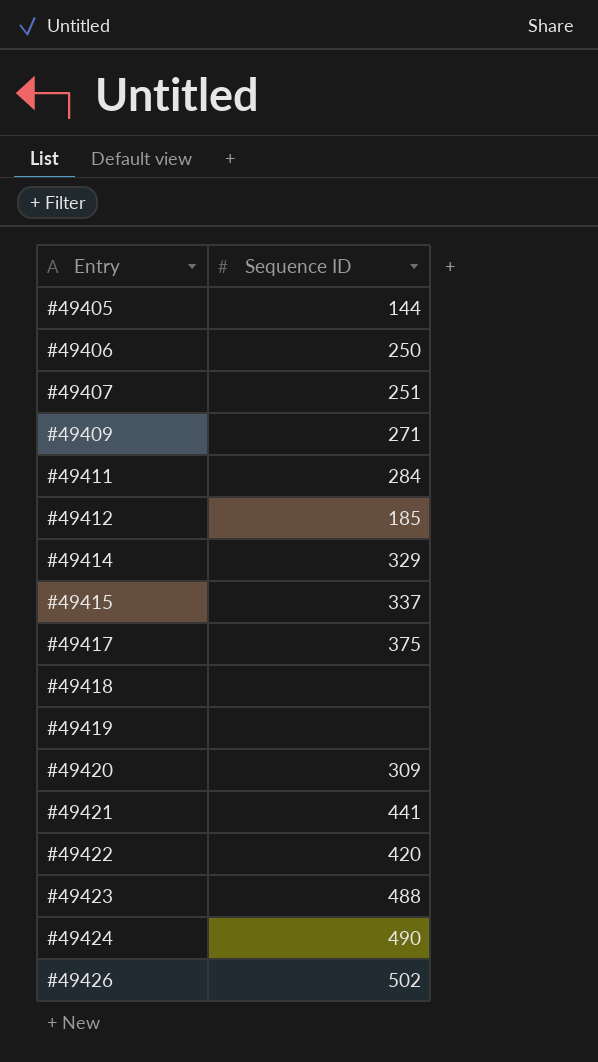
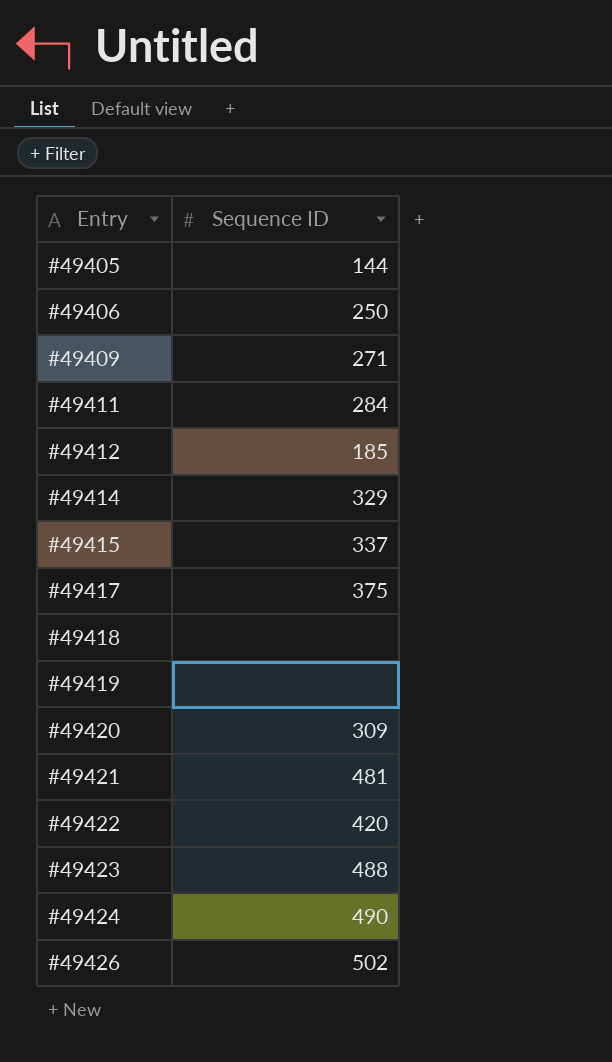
row #49407: 251 -> none
#49421 | Sequence ID: 441 -> 481

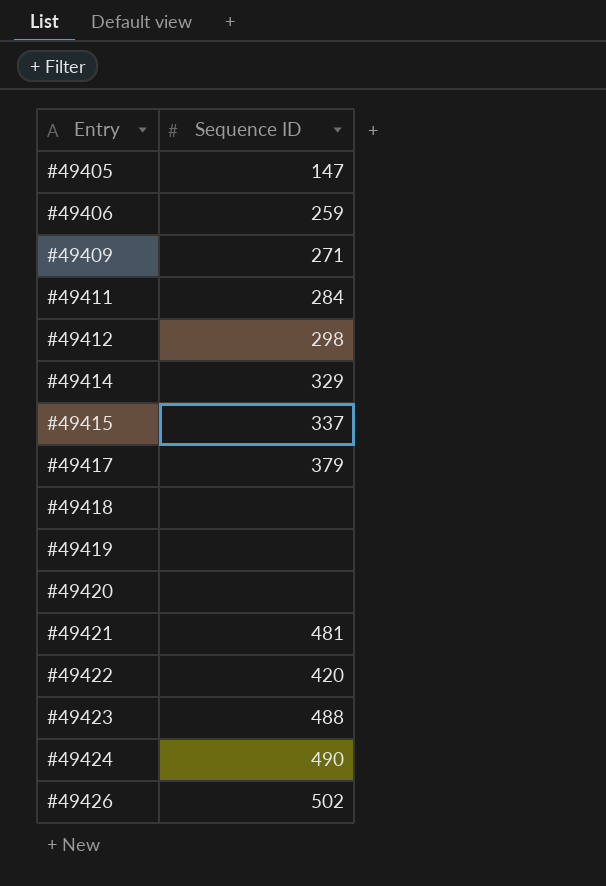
#49405 | Sequence ID: 144 -> 147
#49406 | Sequence ID: 250 -> 259
#49412 | Sequence ID: 185 -> 298
#49417 | Sequence ID: 375 -> 379
#49420 | Sequence ID: 309 -> none

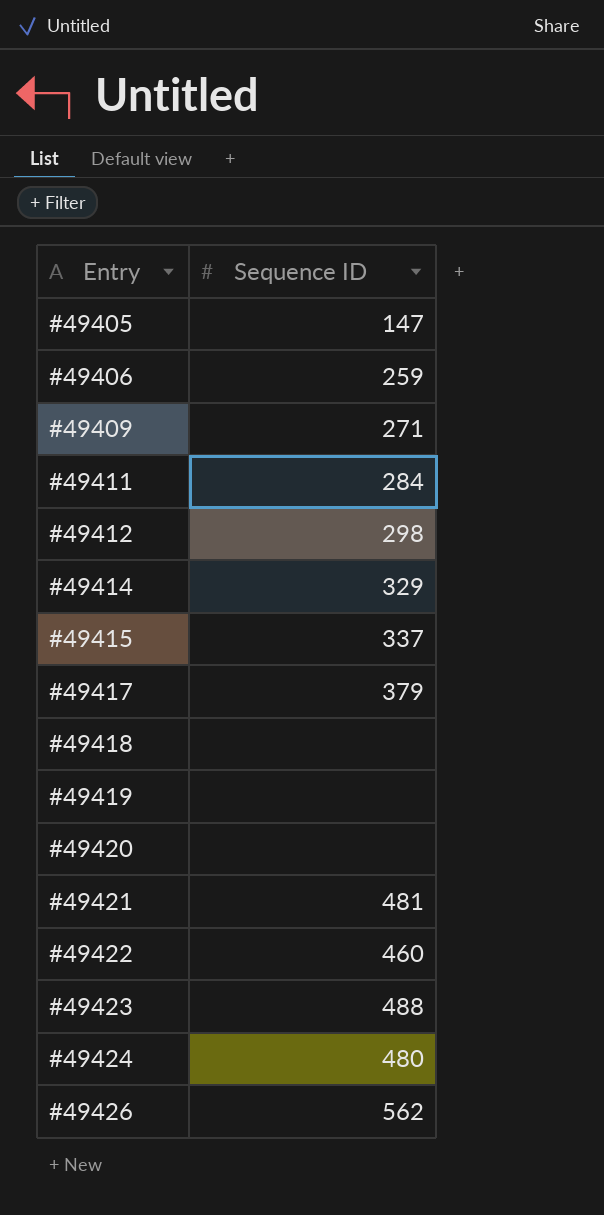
#49422 | Sequence ID: 420 -> 460
#49424 | Sequence ID: 490 -> 480
#49426 | Sequence ID: 502 -> 562

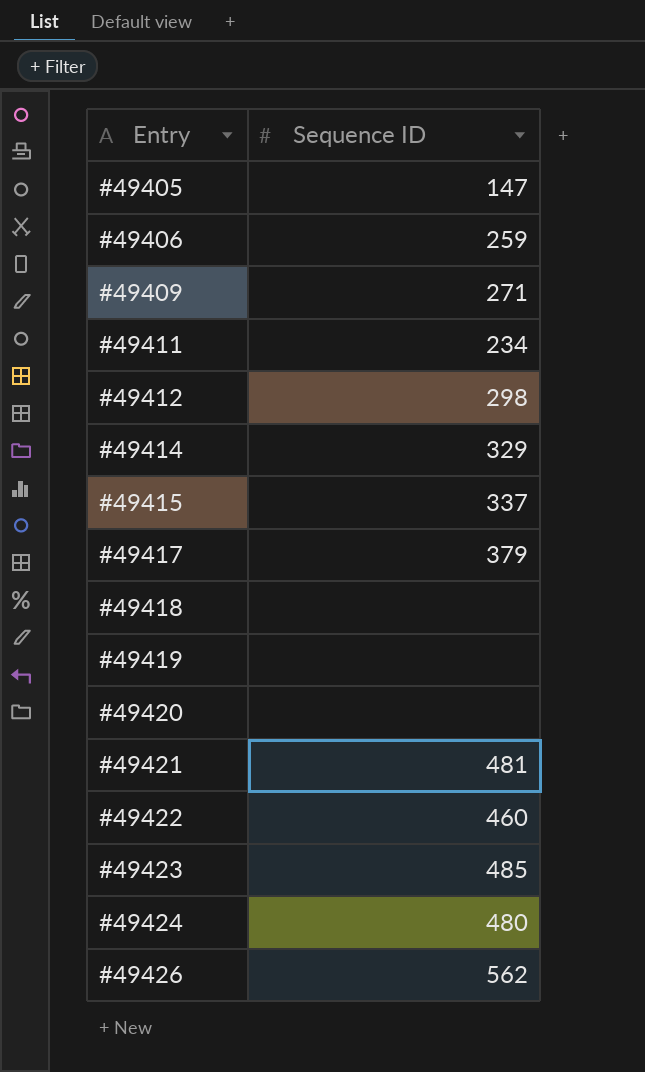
#49411 | Sequence ID: 284 -> 234
#49423 | Sequence ID: 488 -> 485

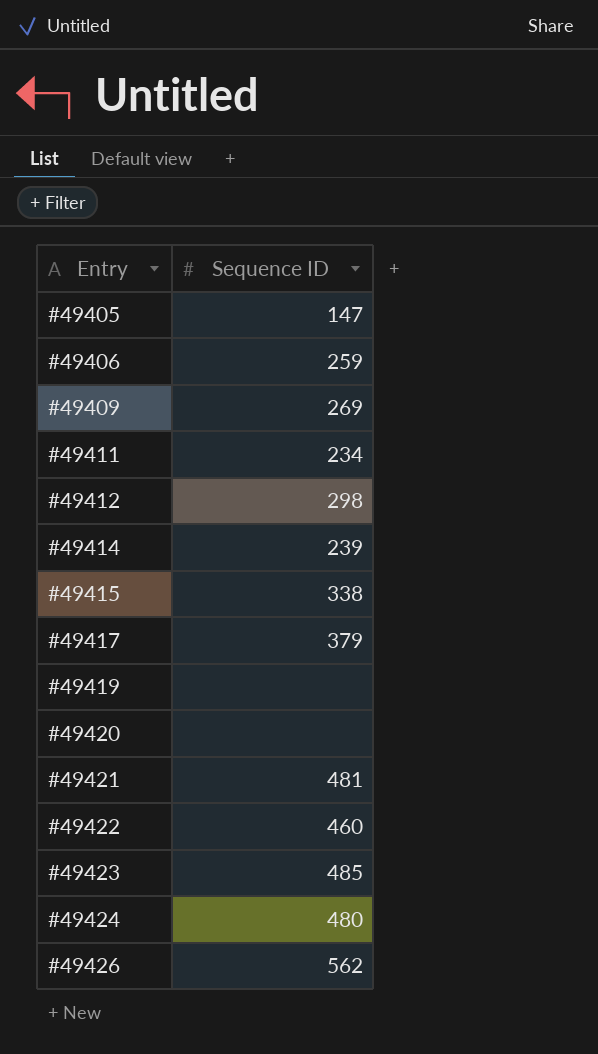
row #49418: none -> none
#49409 | Sequence ID: 271 -> 269
#49414 | Sequence ID: 329 -> 239
#49415 | Sequence ID: 337 -> 338

